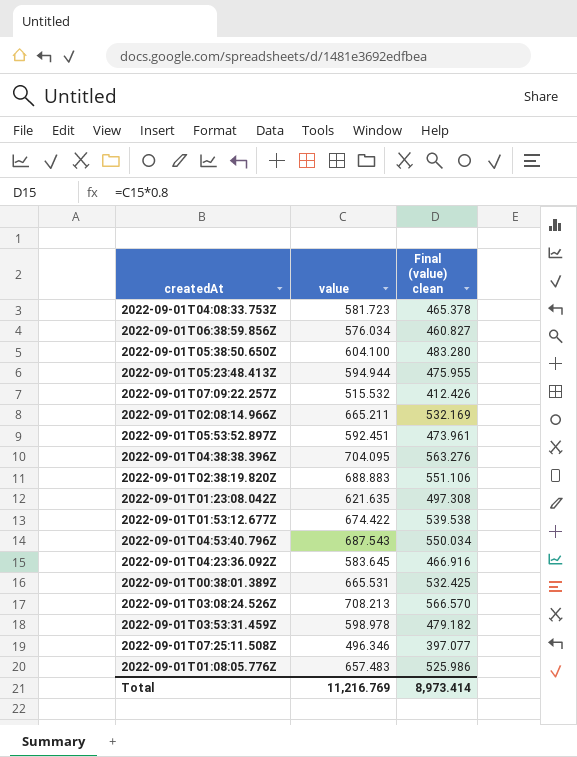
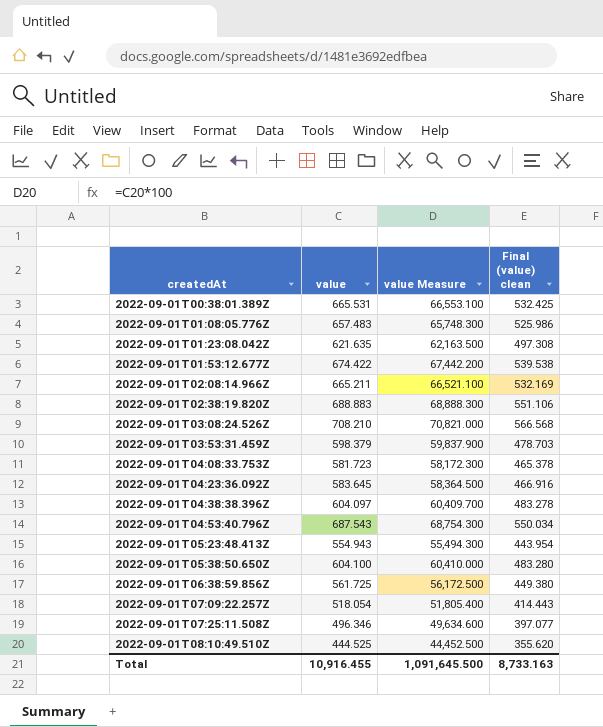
row order: none -> createdAt ascending
column value Measure | formula: none -> [value] * 100
row 2022-09-01T05:53:52.897Z: 592.451 | 473.961 -> none
2022-09-01T03:08:24.526Z | value: 708.213 -> 708.210
2022-09-01T03:08:24.526Z | Final (value) clean: 566.570 -> 566.568
2022-09-01T03:53:31.459Z | value: 598.978 -> 598.379
2022-09-01T03:53:31.459Z | Final (value) clean: 479.182 -> 478.703
2022-09-01T04:38:38.396Z | value: 704.095 -> 604.097
2022-09-01T04:38:38.396Z | Final (value) clean: 563.276 -> 483.278
2022-09-01T05:23:48.413Z | value: 594.944 -> 554.943
2022-09-01T05:23:48.413Z | Final (value) clean: 475.955 -> 443.954
2022-09-01T06:38:59.856Z | value: 576.034 -> 561.725
2022-09-01T06:38:59.856Z | Final (value) clean: 460.827 -> 449.380
2022-09-01T07:09:22.257Z | value: 515.532 -> 518.054
2022-09-01T07:09:22.257Z | Final (value) clean: 412.426 -> 414.443
row 2022-09-01T08:10:49.510Z: none -> 444.525 | 44,452.500 | 355.620
Total | value: 11,216.769 -> 10,916.455
Total | Final (value) clean: 8,973.414 -> 8,733.163

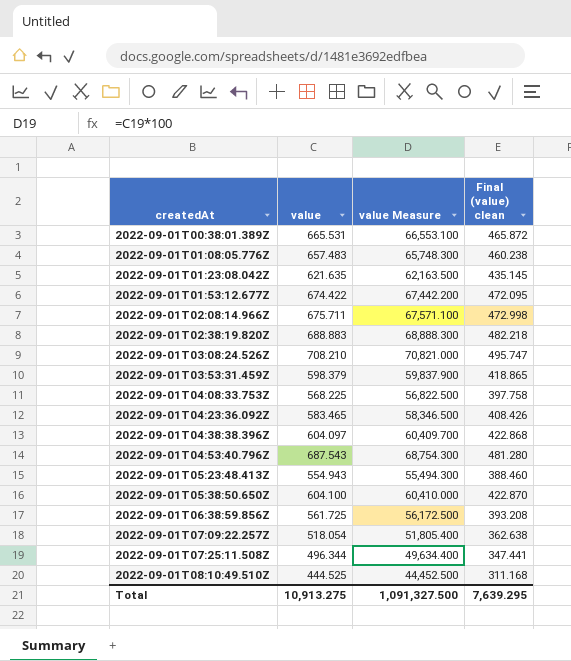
column Final (value) clean | formula: [value] * 0.8 -> [value] * 0.7
2022-09-01T02:08:14.966Z | value: 665.211 -> 675.711
2022-09-01T02:08:14.966Z | value Measure: 66,521.100 -> 67,571.100
2022-09-01T04:08:33.753Z | value: 581.723 -> 568.225
2022-09-01T04:08:33.753Z | value Measure: 58,172.300 -> 56,822.500
2022-09-01T04:23:36.092Z | value: 583.645 -> 583.465
2022-09-01T04:23:36.092Z | value Measure: 58,364.500 -> 58,346.500
2022-09-01T07:25:11.508Z | value: 496.346 -> 496.344
2022-09-01T07:25:11.508Z | value Measure: 49,634.600 -> 49,634.400
Total | value: 10,916.455 -> 10,913.275
Total | value Measure: 1,091,645.500 -> 1,091,327.500
Total | Final (value) clean: 8,733.163 -> 7,639.295

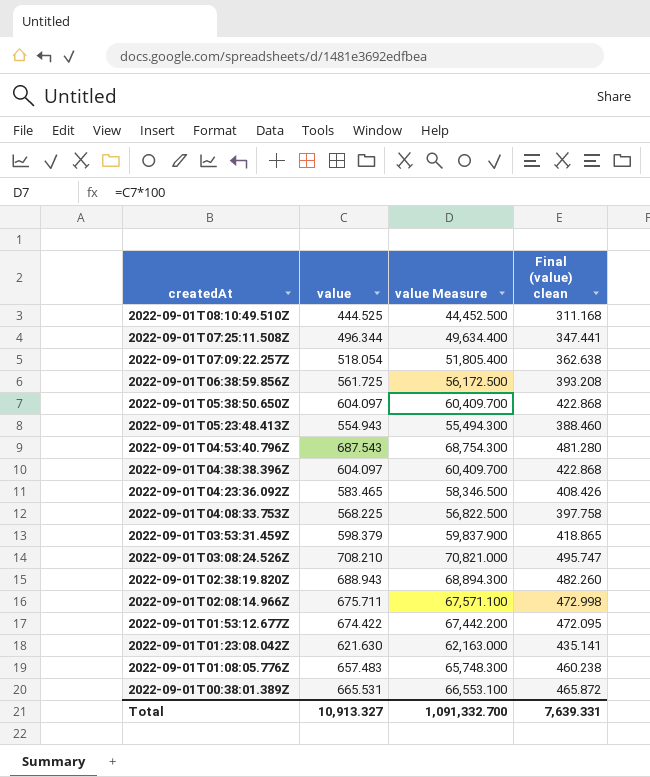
row order: createdAt ascending -> createdAt descending
2022-09-01T05:38:50.650Z | value: 604.100 -> 604.097
2022-09-01T05:38:50.650Z | value Measure: 60,410.000 -> 60,409.700
2022-09-01T05:38:50.650Z | Final (value) clean: 422.870 -> 422.868
2022-09-01T02:38:19.820Z | value: 688.883 -> 688.943
2022-09-01T02:38:19.820Z | value Measure: 68,888.300 -> 68,894.300
2022-09-01T02:38:19.820Z | Final (value) clean: 482.218 -> 482.260
2022-09-01T01:23:08.042Z | value: 621.635 -> 621.630
2022-09-01T01:23:08.042Z | value Measure: 62,163.500 -> 62,163.000
2022-09-01T01:23:08.042Z | Final (value) clean: 435.145 -> 435.141
Total | value: 10,913.275 -> 10,913.327
Total | value Measure: 1,091,327.500 -> 1,091,332.700
Total | Final (value) clean: 7,639.295 -> 7,639.331

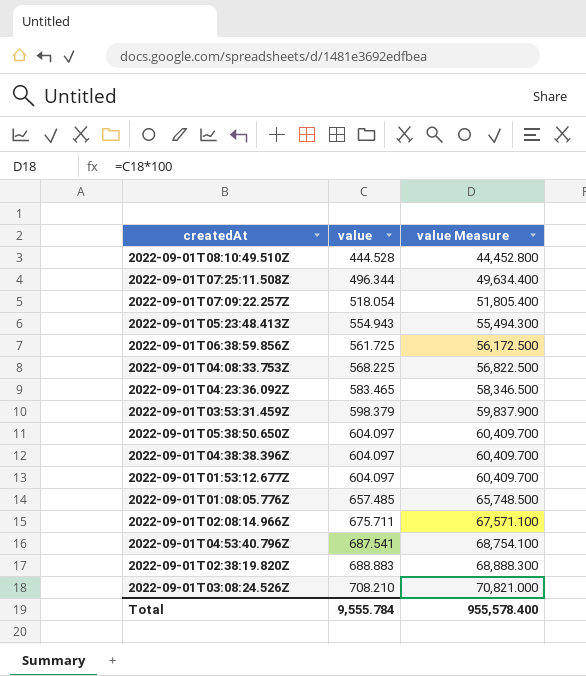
row order: createdAt descending -> value ascending
column Final (value) clean | formula: [value] * 0.7 -> none
row 2022-09-01T01:23:08.042Z: 621.630 | 62,163.000 | 435.141 -> none
row 2022-09-01T00:38:01.389Z: 665.531 | 66,553.100 | 465.872 -> none
2022-09-01T08:10:49.510Z | value: 444.525 -> 444.528
2022-09-01T08:10:49.510Z | value Measure: 44,452.500 -> 44,452.800
2022-09-01T01:53:12.677Z | value: 674.422 -> 604.097
2022-09-01T01:53:12.677Z | value Measure: 67,442.200 -> 60,409.700
2022-09-01T01:08:05.776Z | value: 657.483 -> 657.485
2022-09-01T01:08:05.776Z | value Measure: 65,748.300 -> 65,748.500
2022-09-01T04:53:40.796Z | value: 687.543 -> 687.541
2022-09-01T04:53:40.796Z | value Measure: 68,754.300 -> 68,754.100
2022-09-01T02:38:19.820Z | value: 688.943 -> 688.883
2022-09-01T02:38:19.820Z | value Measure: 68,894.300 -> 68,888.300
Total | value: 10,913.327 -> 9,555.784
Total | value Measure: 1,091,332.700 -> 955,578.400

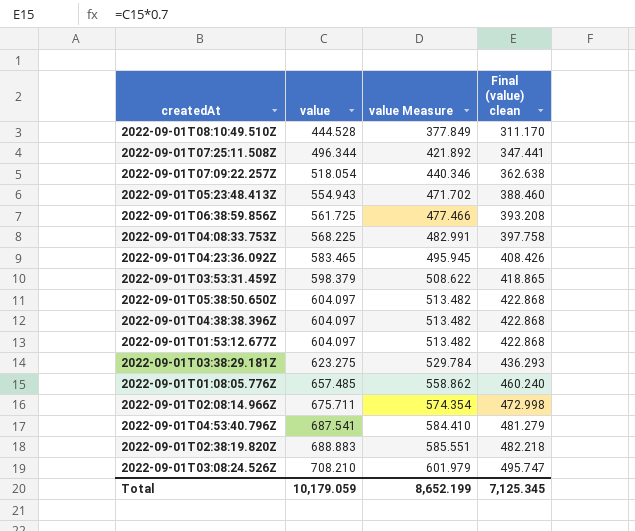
column value Measure | formula: [value] * 100 -> [value] * 0.85
column Final (value) clean | formula: none -> [value] * 0.7
row 2022-09-01T03:38:29.181Z: none -> 623.275 | 529.784 | 436.293
Total | value: 9,555.784 -> 10,179.059
Total | value Measure: 955,578.400 -> 8,652.199

